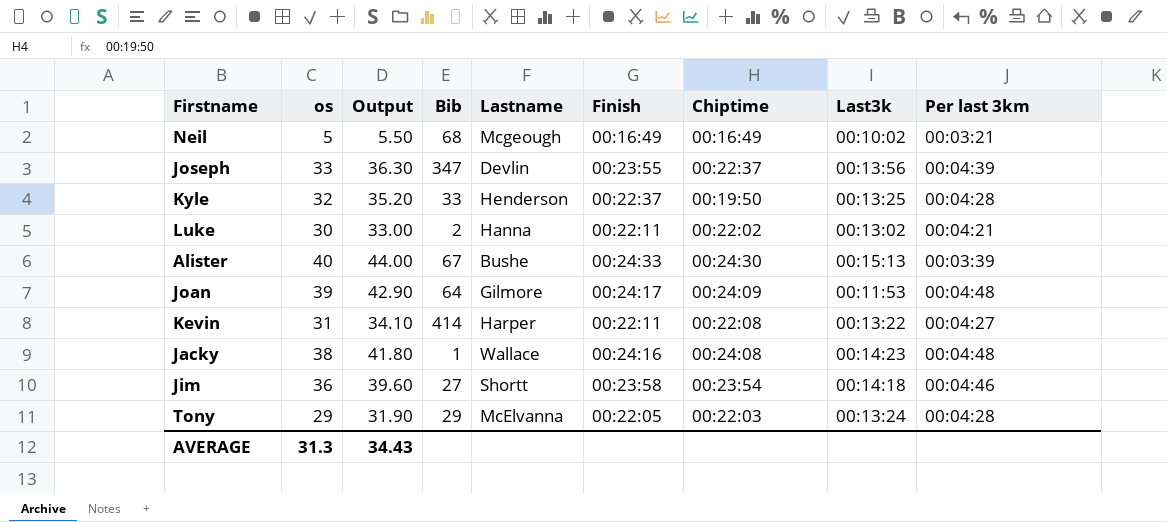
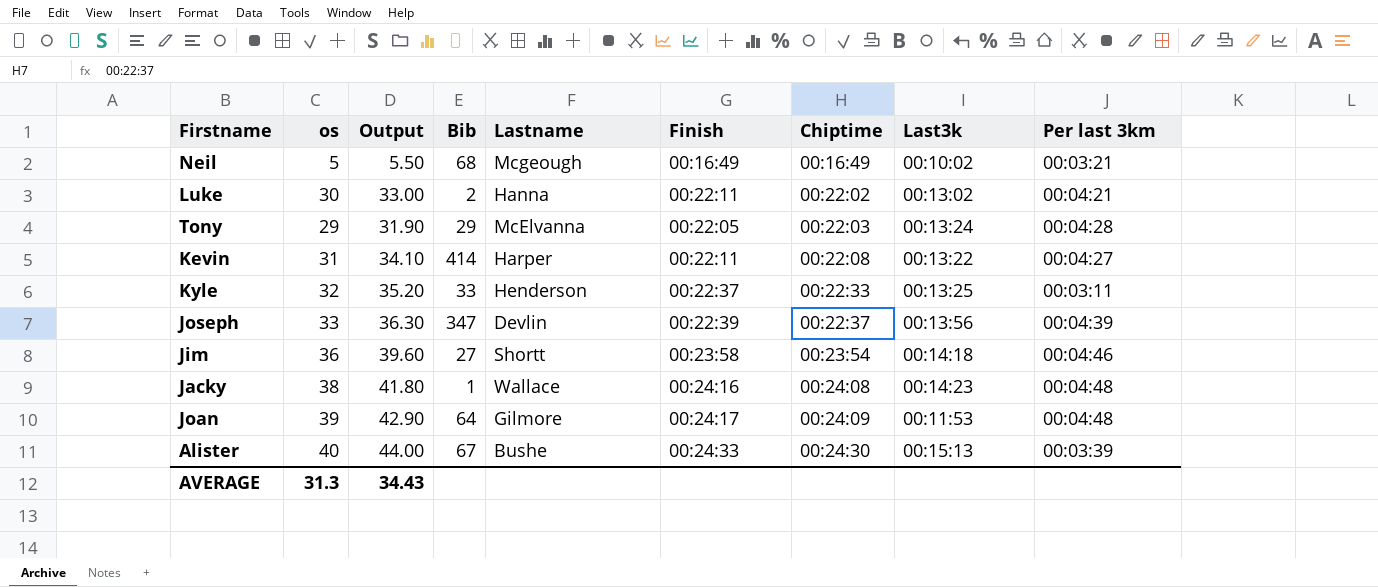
row order: none -> Chiptime ascending
Kyle | Chiptime: 00:19:50 -> 00:22:33
Kyle | Per last 3km: 00:04:28 -> 00:03:11
Joseph | Finish: 00:23:55 -> 00:22:39

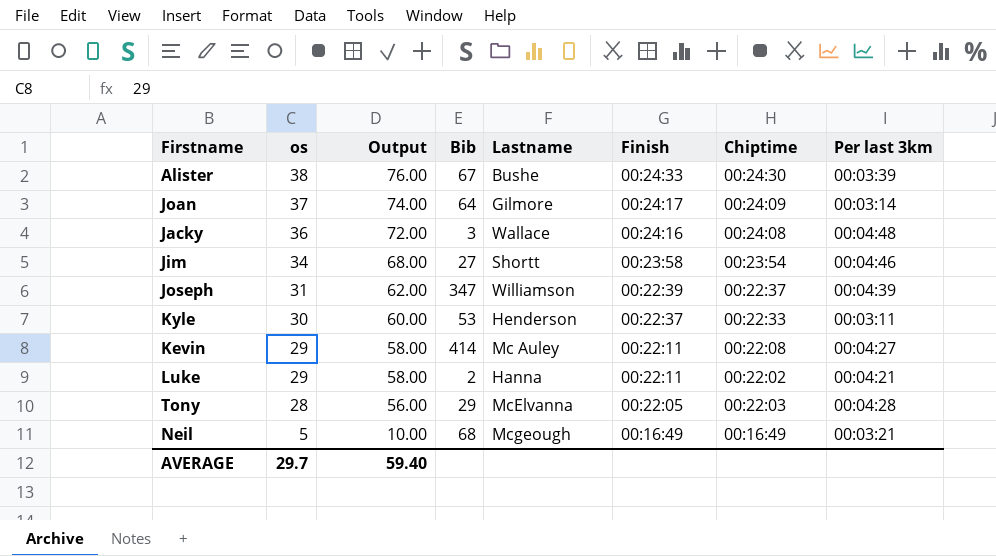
row order: Chiptime ascending -> os descending
column Last3k | position: 8 -> none
column Output | formula: [os] * 1.1 -> [os] * 2
Alister | os: 40 -> 38
Joan | os: 39 -> 37
Joan | Per last 3km: 00:04:48 -> 00:03:14
Jacky | os: 38 -> 36
Jacky | Bib: 1 -> 3
Jim | os: 36 -> 34
Joseph | os: 33 -> 31
Joseph | Lastname: Devlin -> Williamson
Kyle | os: 32 -> 30
Kyle | Bib: 33 -> 53
Kevin | os: 31 -> 29
Kevin | Lastname: Harper -> Mc Auley
Luke | os: 30 -> 29
Tony | os: 29 -> 28
AVERAGE | os: 31.3 -> 29.7
AVERAGE | Output: 34.43 -> 59.40

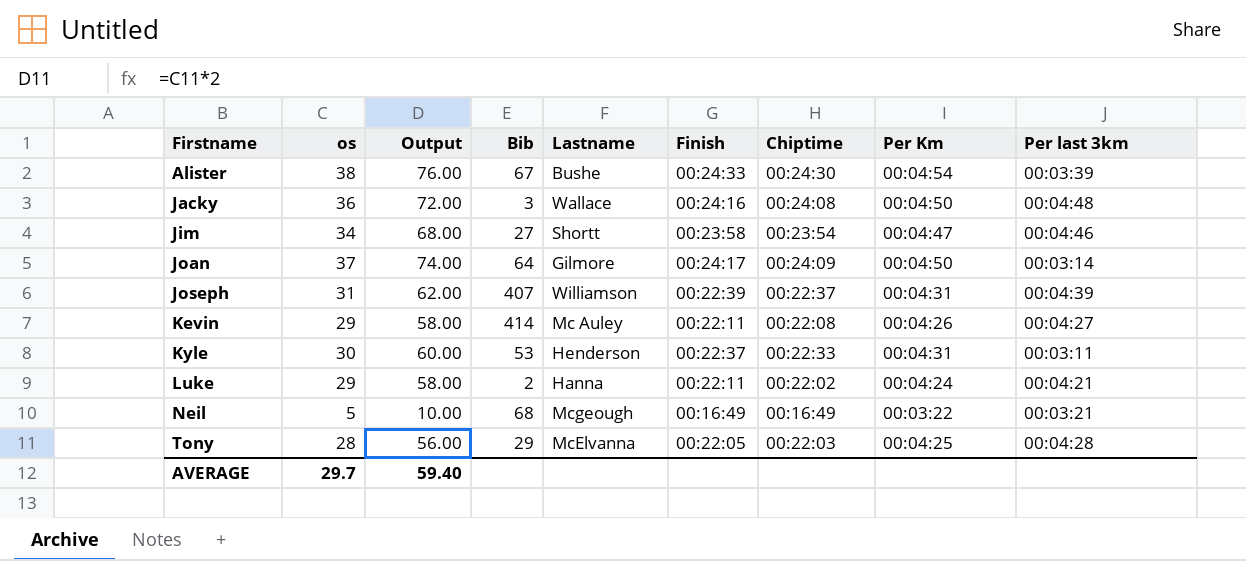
row order: os descending -> Firstname ascending
column Per Km | position: none -> 8
Joseph | Bib: 347 -> 407

